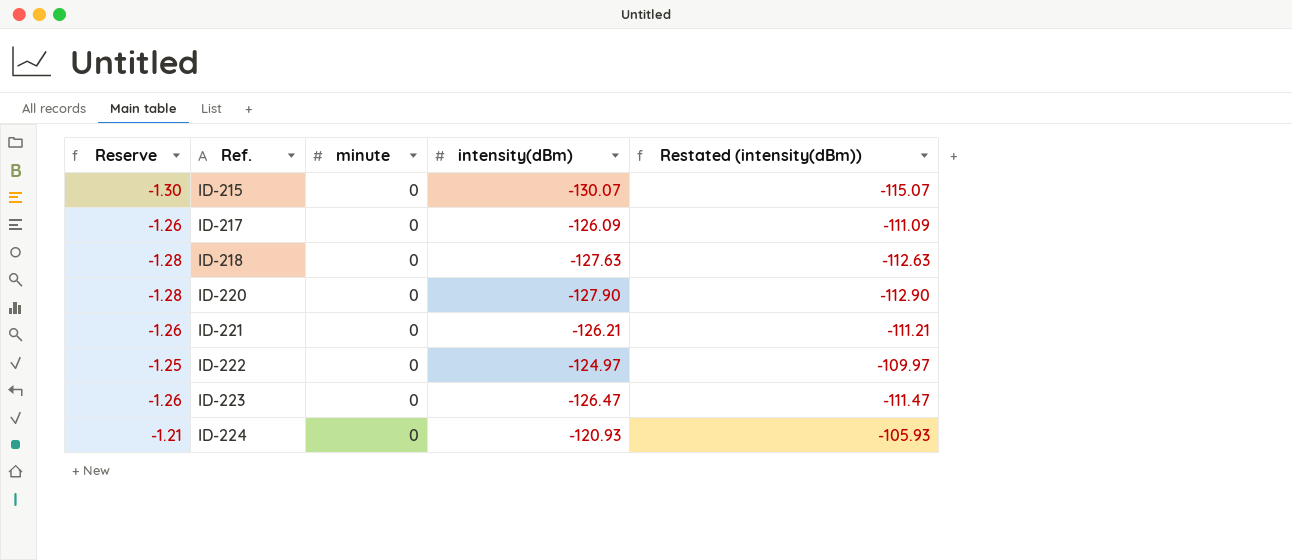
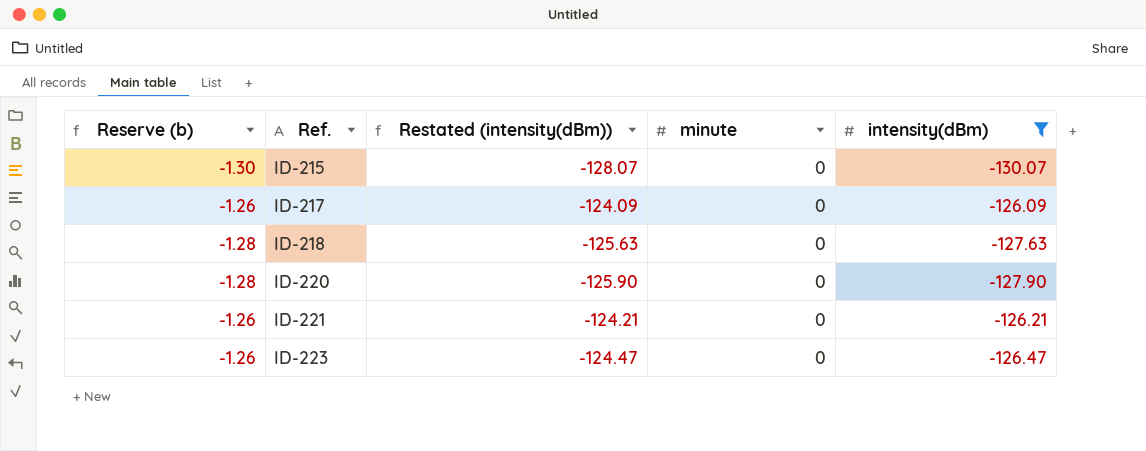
filter: none -> intensity(dBm) <= -126.09
column name: Reserve -> Reserve (b)
column Restated (intensity(dBm)) | formula: [intensity(dBm)] + 15 -> [intensity(dBm)] + 2
column Restated (intensity(dBm)) | position: 5 -> 3

